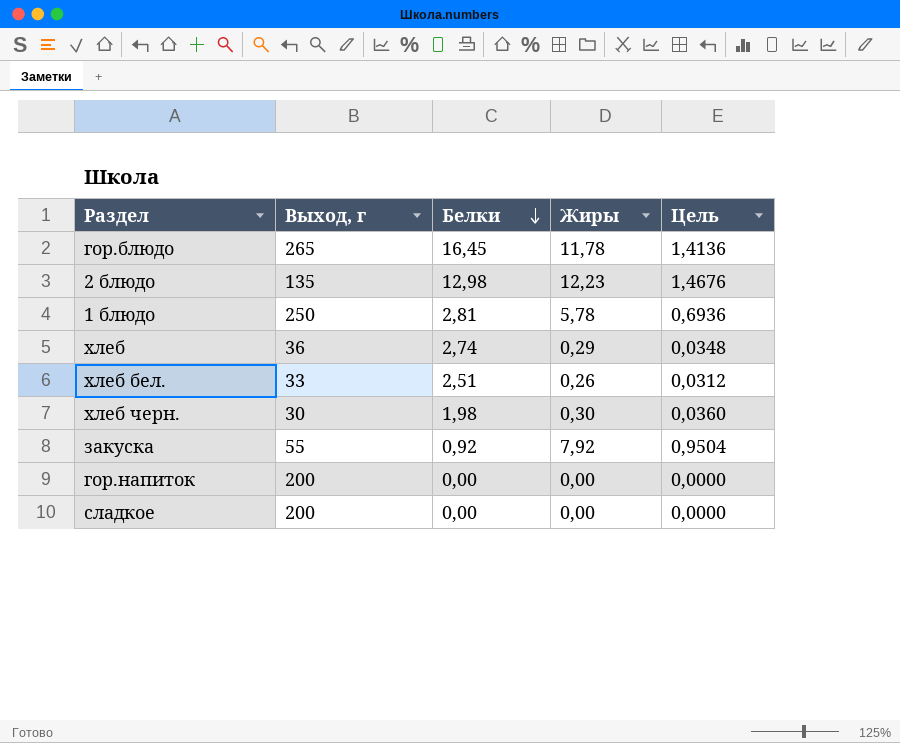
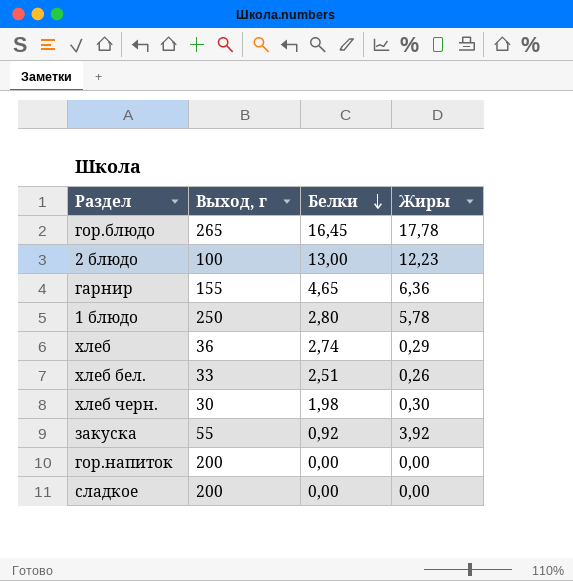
column Цель | formula: [Жиры] * 0,12 -> none
гор.блюдо | Жиры: 11,78 -> 17,78
2 блюдо | Выход, г: 135 -> 100
2 блюдо | Белки: 12,98 -> 13,00
row гарнир: none -> 155 | 4,65 | 6,36
1 блюдо | Белки: 2,81 -> 2,80
закуска | Жиры: 7,92 -> 3,92

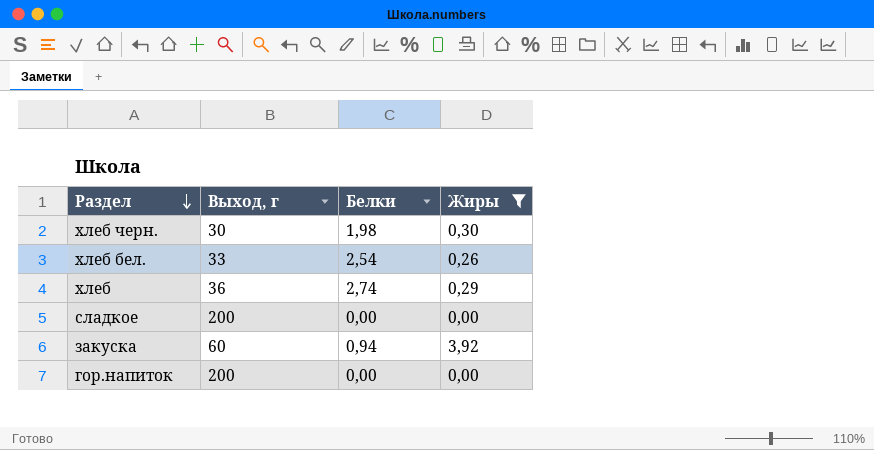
filter: none -> Жиры <= 3,92
row order: Белки descending -> Раздел descending
хлеб бел. | Белки: 2,51 -> 2,54
закуска | Выход, г: 55 -> 60
закуска | Белки: 0,92 -> 0,94

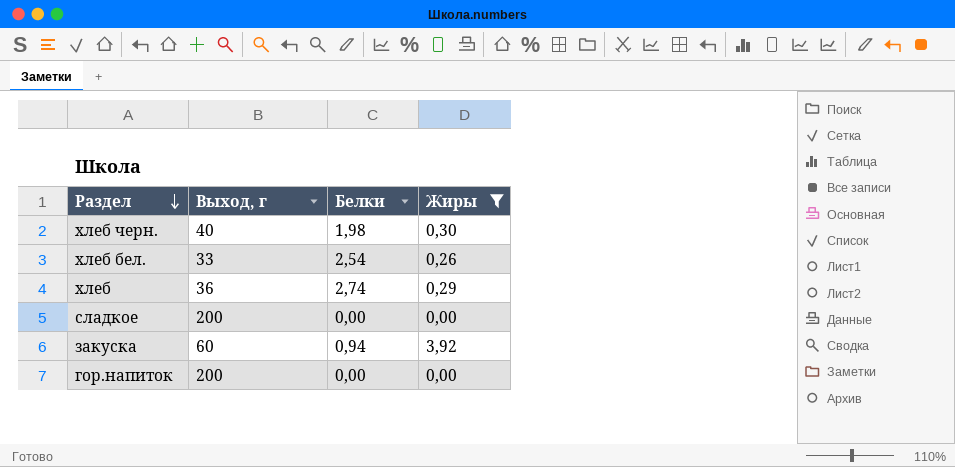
хлеб черн. | Выход, г: 30 -> 40

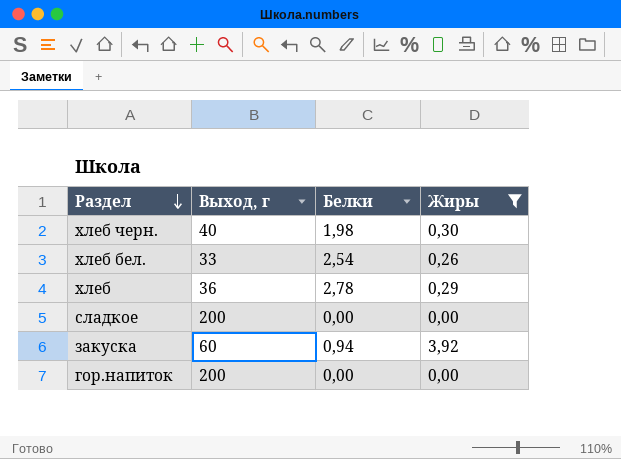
хлеб | Белки: 2,74 -> 2,78

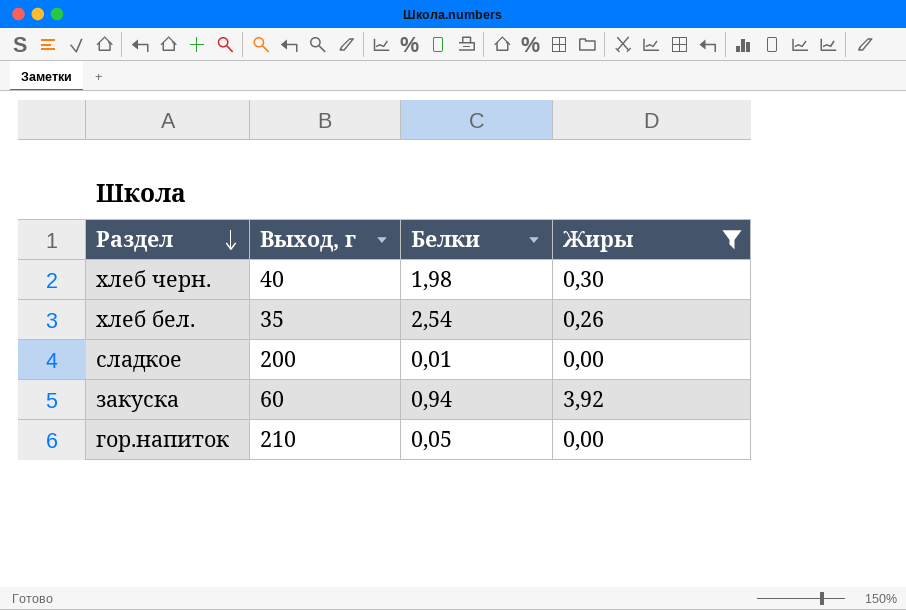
row хлеб: 36 | 2,78 | 0,29 -> none
хлеб бел. | Выход, г: 33 -> 35
сладкое | Белки: 0,00 -> 0,01
гор.напиток | Выход, г: 200 -> 210
гор.напиток | Белки: 0,00 -> 0,05

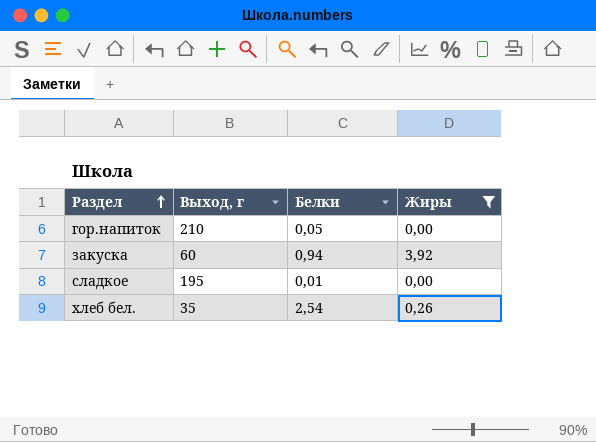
row order: Раздел descending -> Раздел ascending
row хлеб черн.: 40 | 1,98 | 0,30 -> none
сладкое | Выход, г: 200 -> 195

